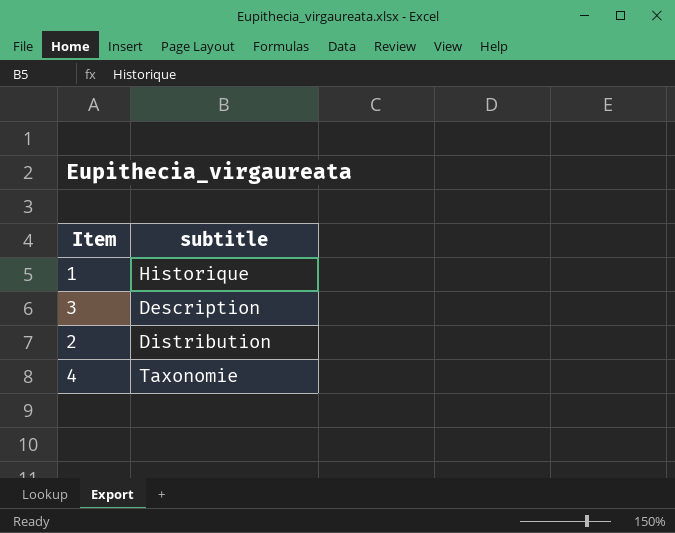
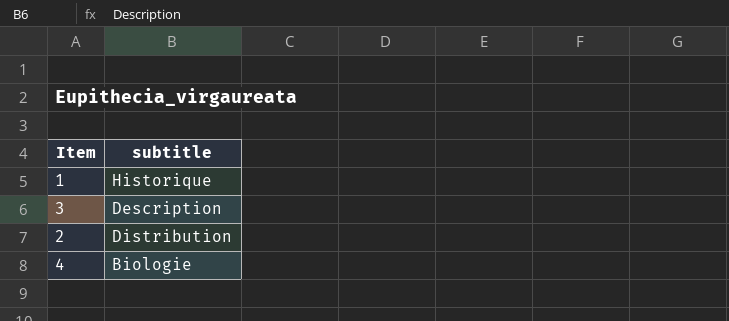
4 | subtitle: Taxonomie -> Biologie

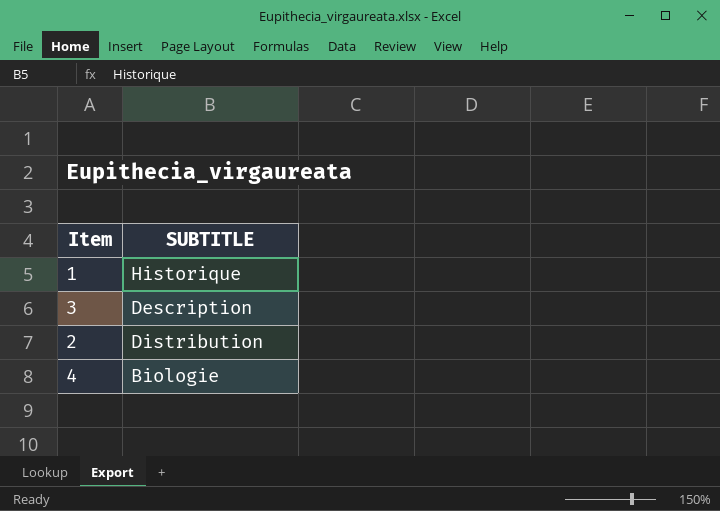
column name: subtitle -> SUBTITLE

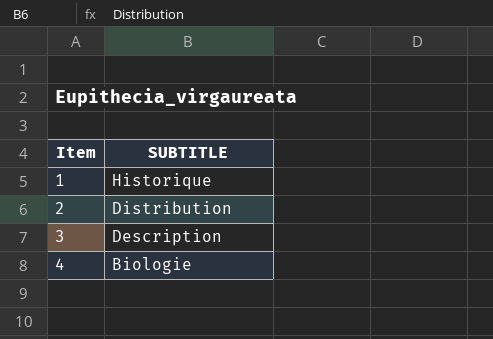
row order: none -> Item ascending

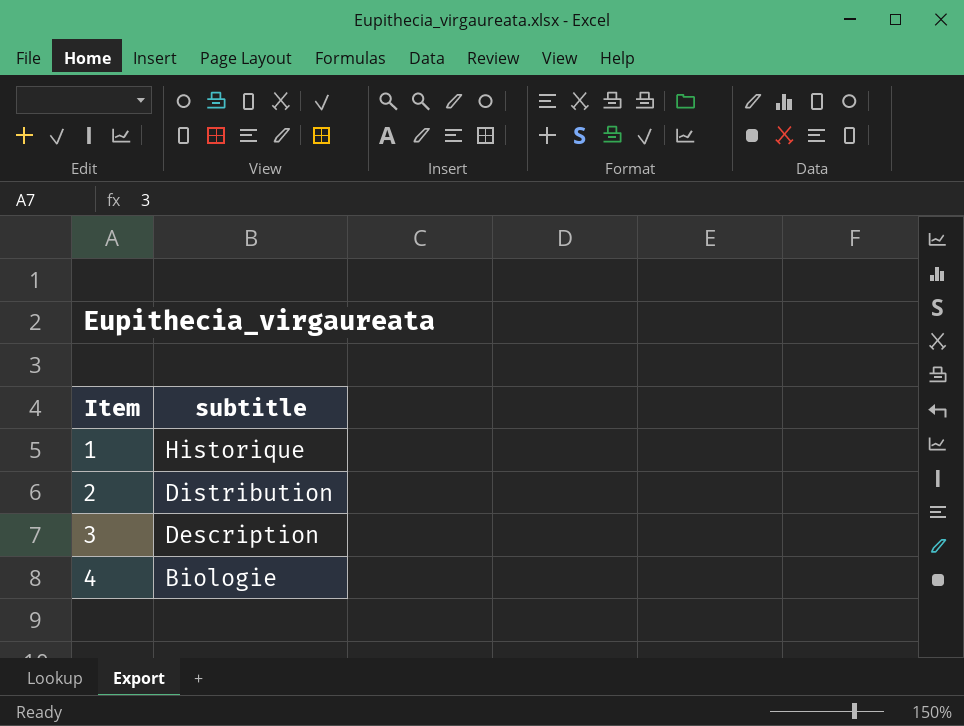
column name: SUBTITLE -> subtitle

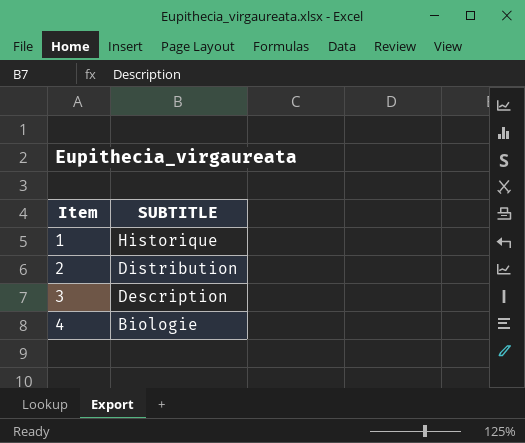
column name: subtitle -> SUBTITLE

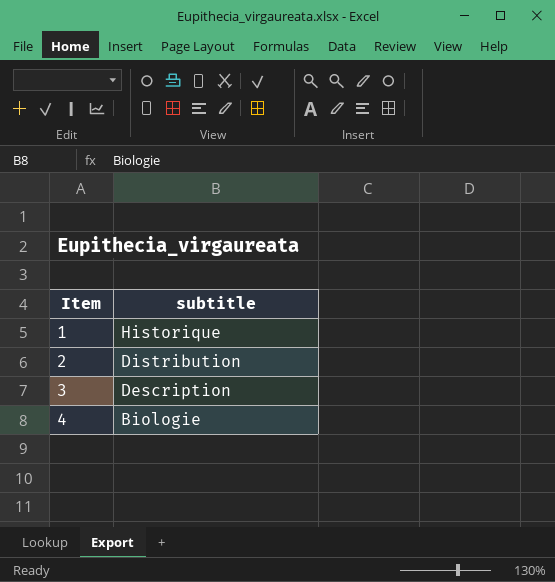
column name: SUBTITLE -> subtitle

